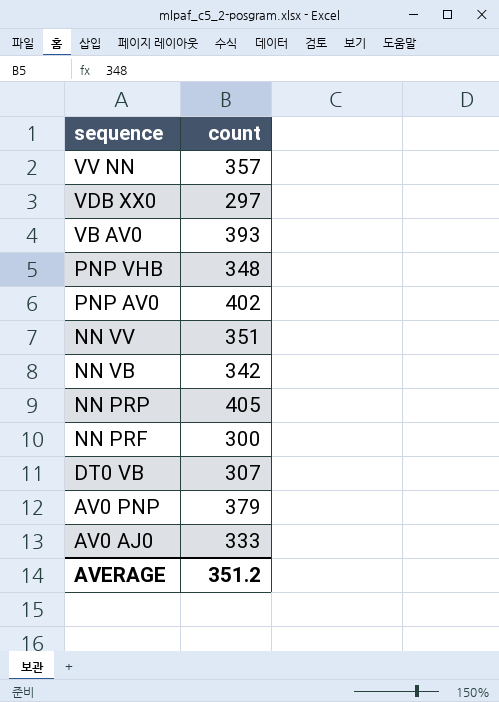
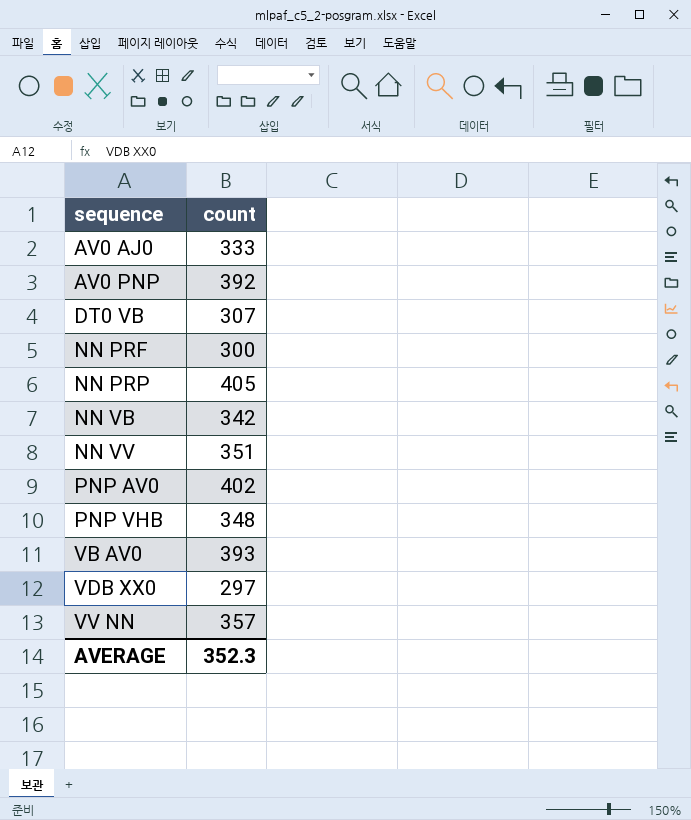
row order: sequence descending -> sequence ascending
AV0 PNP | count: 379 -> 392
AVERAGE | count: 351.2 -> 352.3

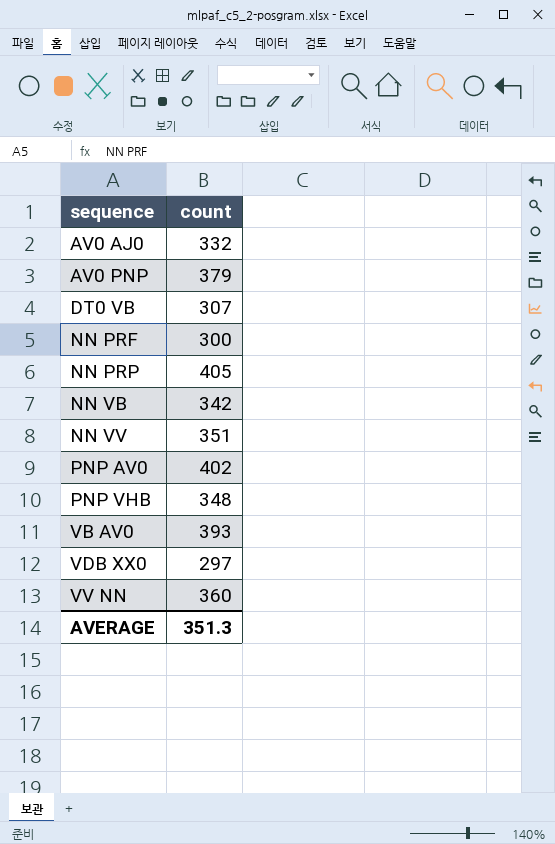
AV0 AJ0 | count: 333 -> 332
AV0 PNP | count: 392 -> 379
VV NN | count: 357 -> 360
AVERAGE | count: 352.3 -> 351.3

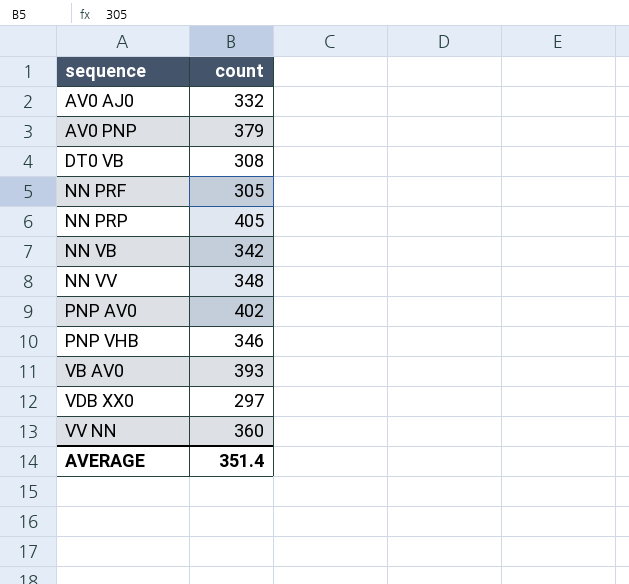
DT0 VB | count: 307 -> 308
NN PRF | count: 300 -> 305
NN VV | count: 351 -> 348
PNP VHB | count: 348 -> 346
AVERAGE | count: 351.3 -> 351.4

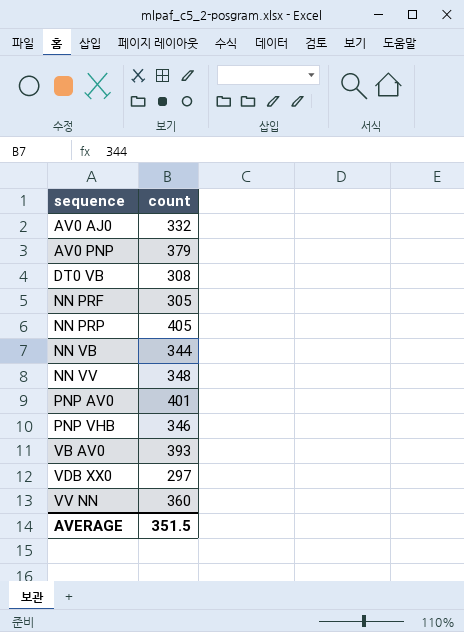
NN VB | count: 342 -> 344
PNP AV0 | count: 402 -> 401
AVERAGE | count: 351.4 -> 351.5

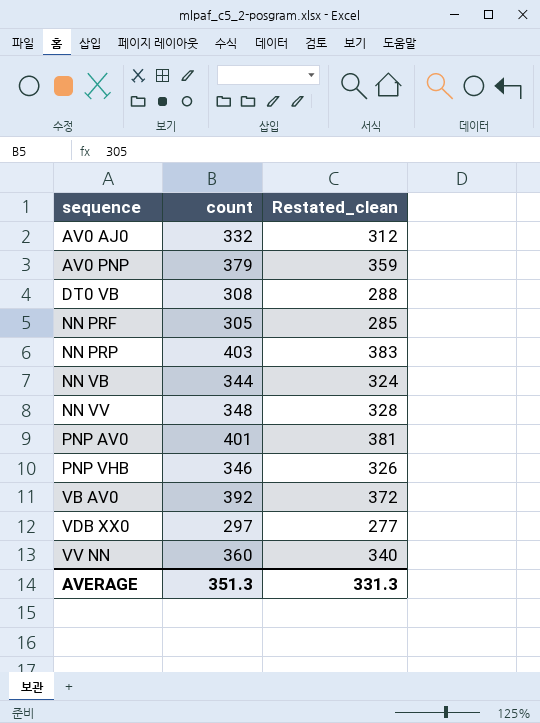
column Restated_clean | formula: none -> [count] - 20
NN PRP | count: 405 -> 403
VB AV0 | count: 393 -> 392
AVERAGE | count: 351.5 -> 351.3

